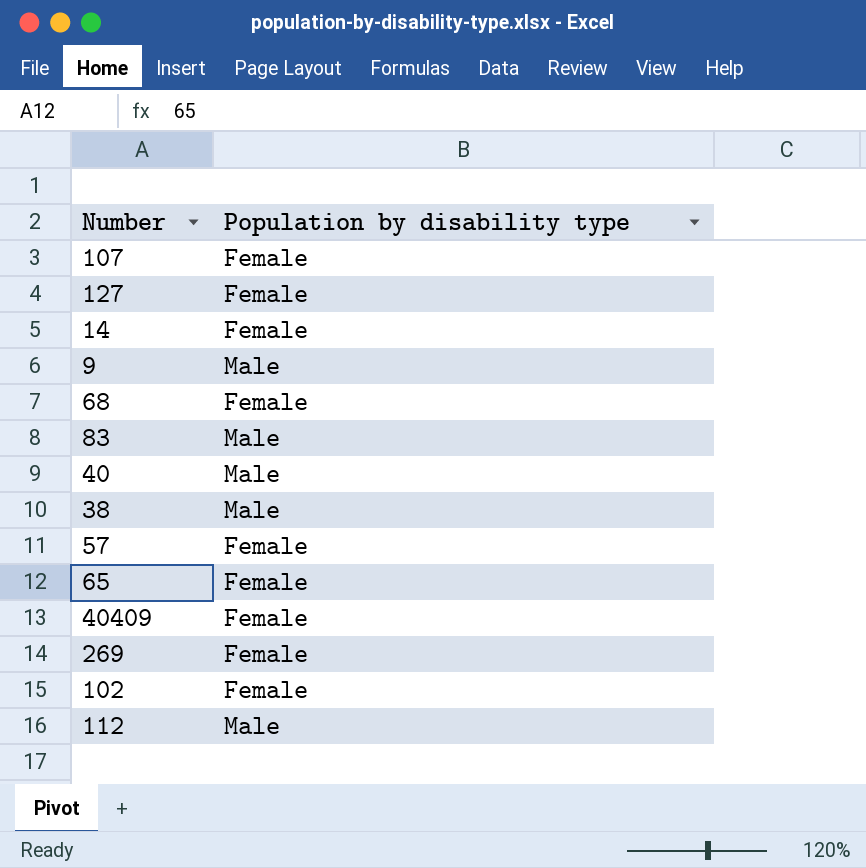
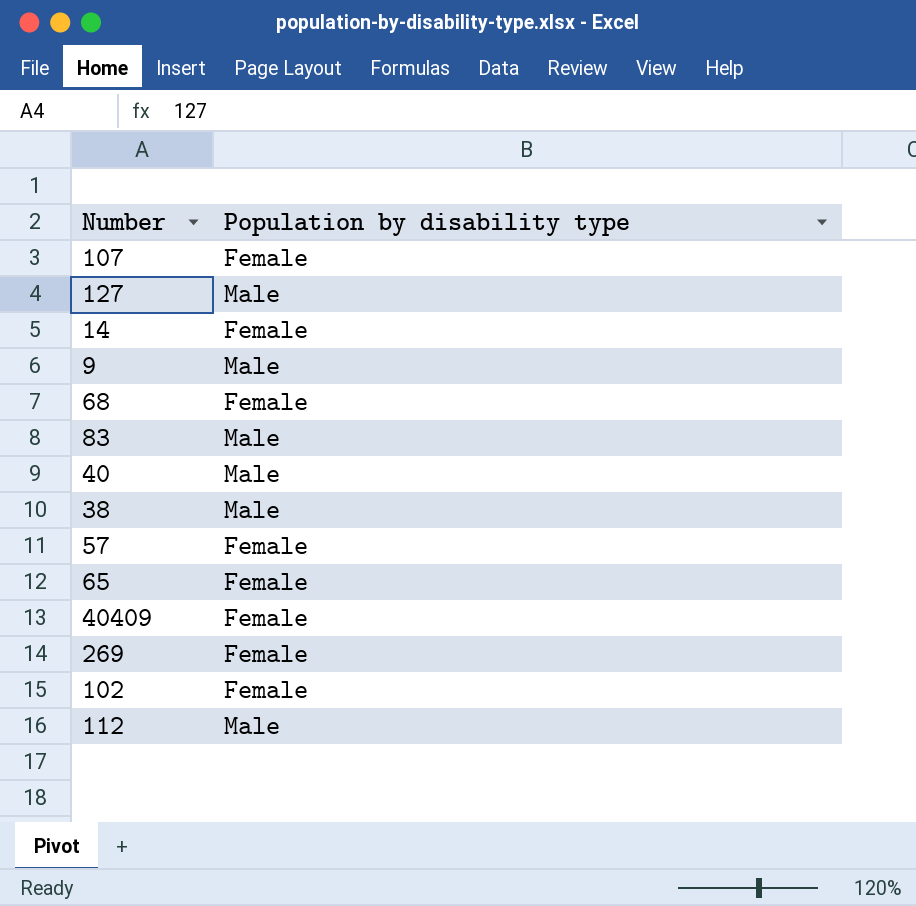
127 | Population by disability type: Female -> Male

